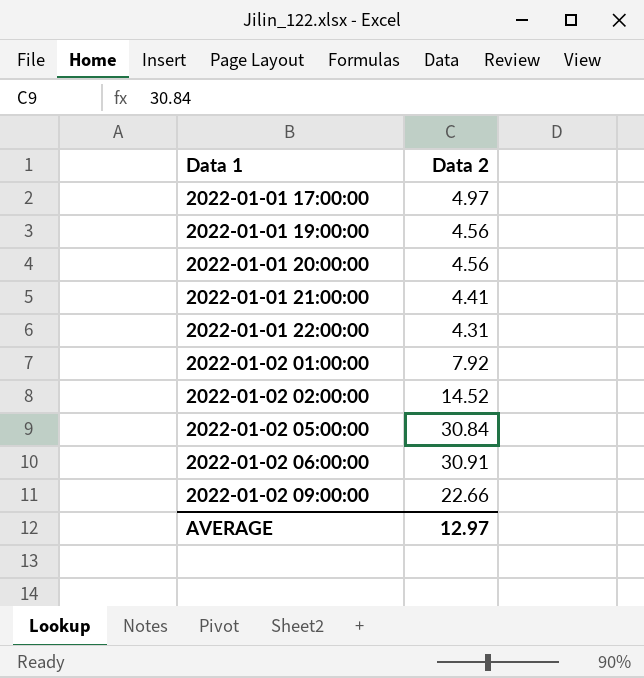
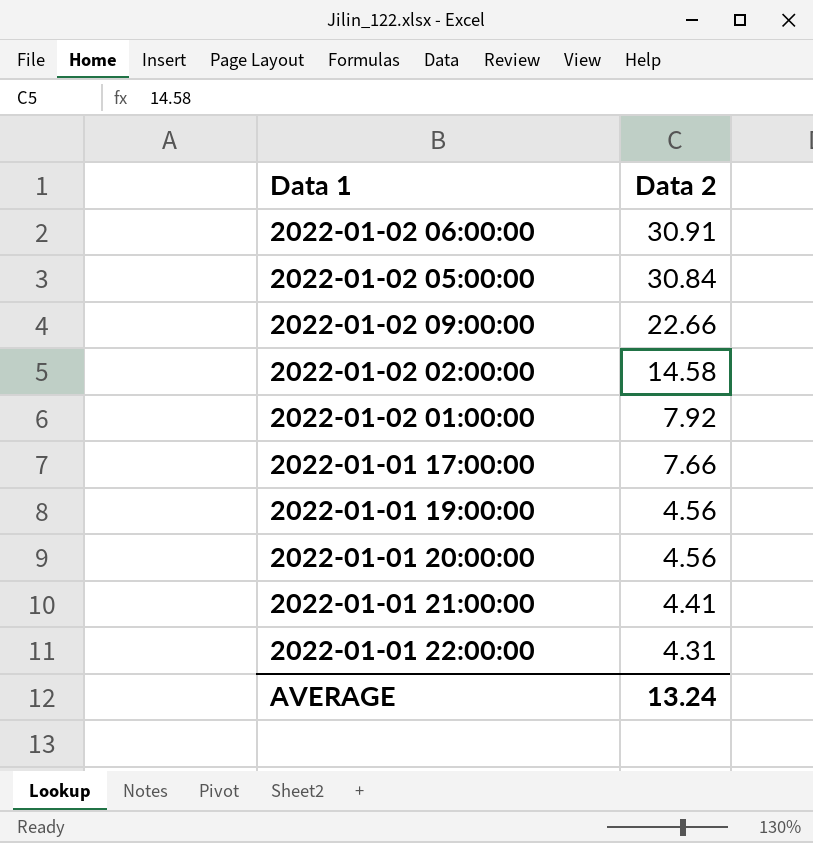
row order: Data 1 ascending -> Data 2 descending
2022-01-02 02:00:00 | Data 2: 14.52 -> 14.58
2022-01-01 17:00:00 | Data 2: 4.97 -> 7.66
AVERAGE | Data 2: 12.97 -> 13.24

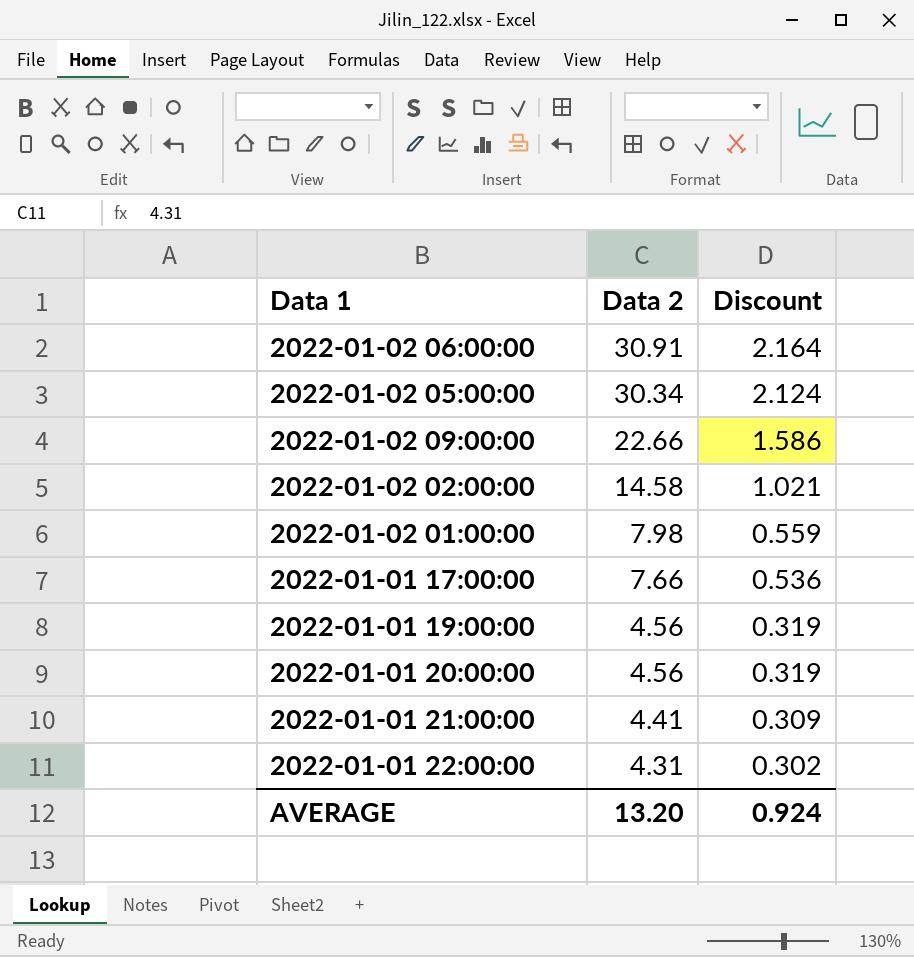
column Discount | formula: none -> [Data 2] * 0.07
2022-01-02 05:00:00 | Data 2: 30.84 -> 30.34
2022-01-02 01:00:00 | Data 2: 7.92 -> 7.98
AVERAGE | Data 2: 13.24 -> 13.20

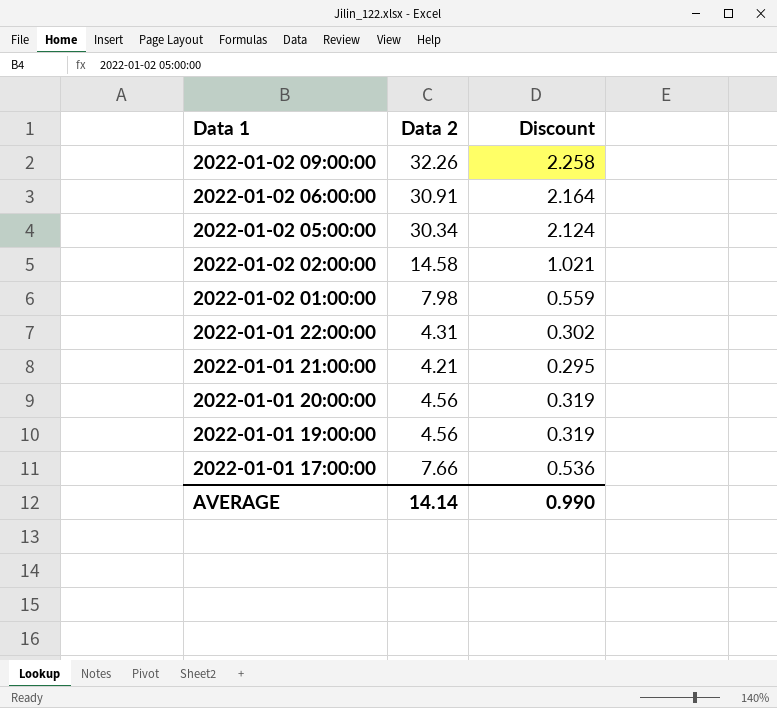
row order: Data 2 descending -> Data 1 descending
2022-01-02 09:00:00 | Data 2: 22.66 -> 32.26
2022-01-02 09:00:00 | Discount: 1.586 -> 2.258
2022-01-01 21:00:00 | Data 2: 4.41 -> 4.21
2022-01-01 21:00:00 | Discount: 0.309 -> 0.295
AVERAGE | Data 2: 13.20 -> 14.14
AVERAGE | Discount: 0.924 -> 0.990

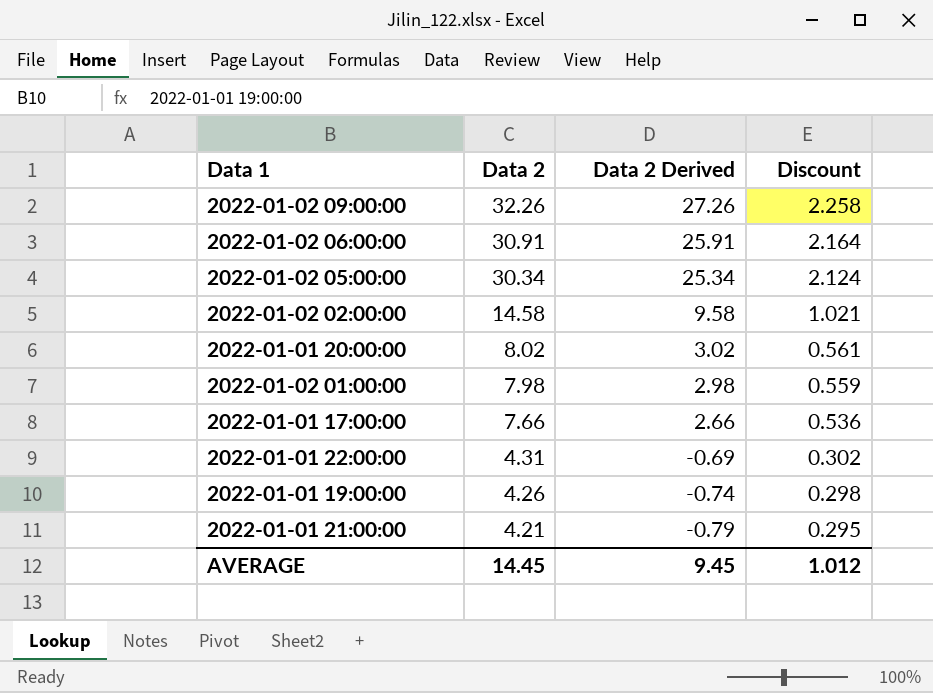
row order: Data 1 descending -> Data 2 descending
column Data 2 Derived | formula: none -> [Data 2] - 5
2022-01-01 20:00:00 | Data 2: 4.56 -> 8.02
2022-01-01 20:00:00 | Discount: 0.319 -> 0.561
2022-01-01 19:00:00 | Data 2: 4.56 -> 4.26
2022-01-01 19:00:00 | Discount: 0.319 -> 0.298
AVERAGE | Data 2: 14.14 -> 14.45
AVERAGE | Discount: 0.990 -> 1.012

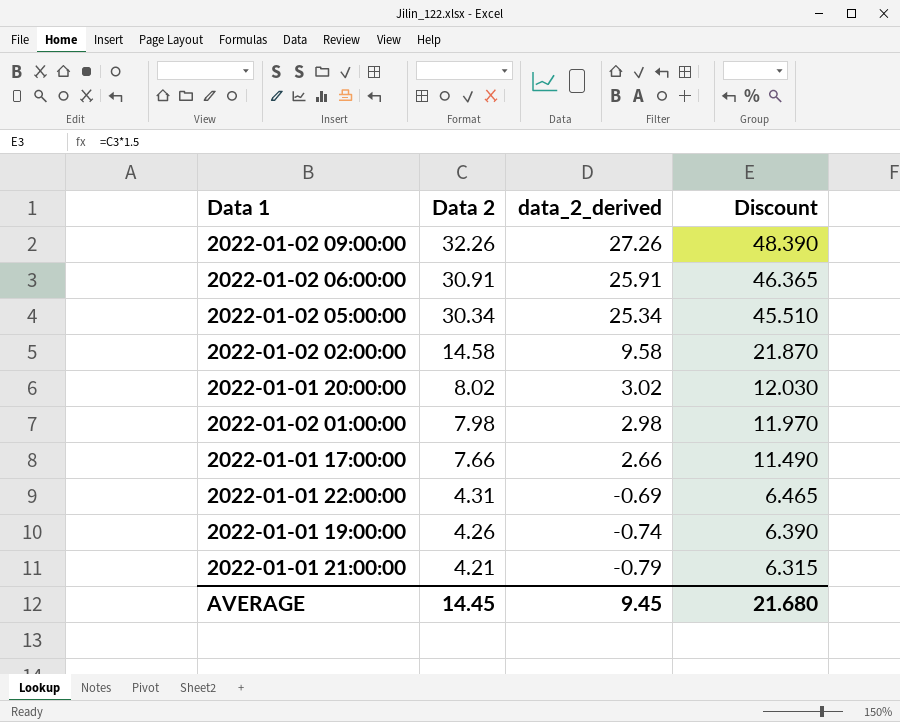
column name: Data 2 Derived -> data_2_derived
column Discount | formula: [Data 2] * 0.07 -> [Data 2] * 1.5
AVERAGE | Discount: 1.012 -> 21.680

